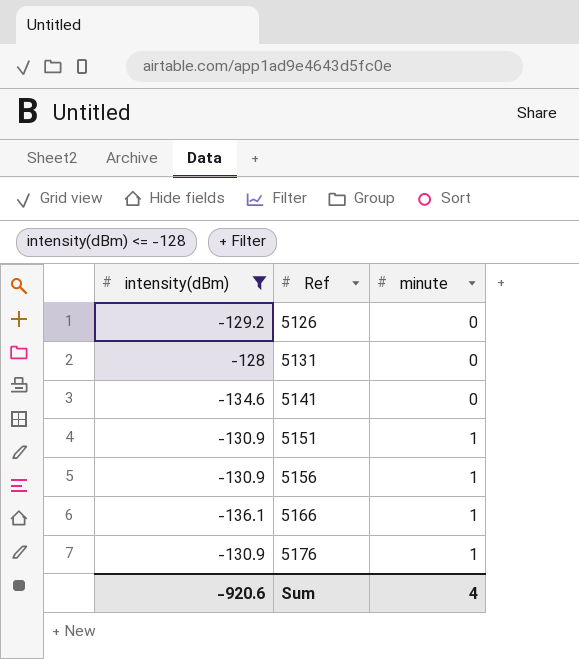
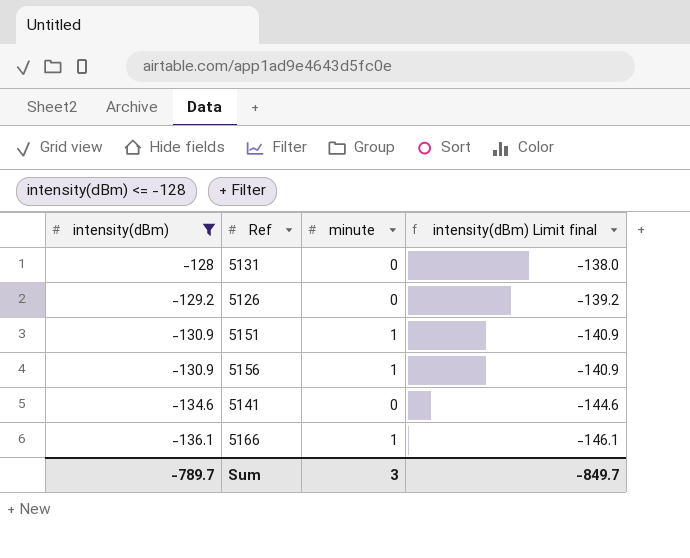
row order: Ref ascending -> intensity(dBm) descending
column intensity(dBm) Limit final | formula: none -> [intensity(dBm)] - 10
row 5176: -130.9 | 1 -> none
Sum | intensity(dBm): -920.6 -> -789.7
Sum | minute: 4 -> 3

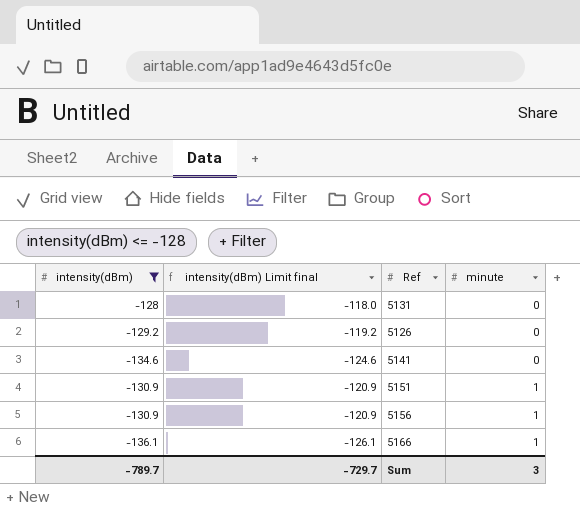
row order: intensity(dBm) descending -> minute ascending
column intensity(dBm) Limit final | formula: [intensity(dBm)] - 10 -> [intensity(dBm)] + 10
column intensity(dBm) Limit final | position: 4 -> 2
Sum | intensity(dBm) Limit final: -849.7 -> -729.7

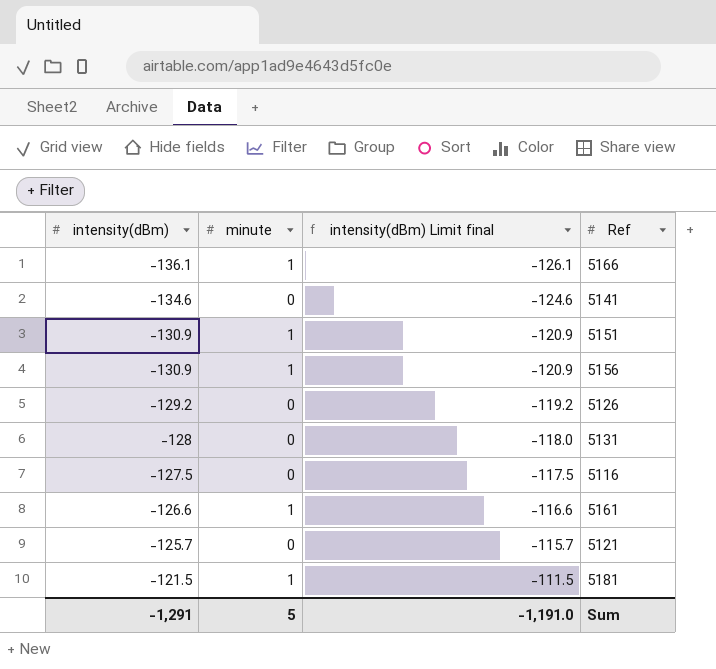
filter: intensity(dBm) <= -128 -> none
row order: minute ascending -> intensity(dBm) ascending
column minute | position: 4 -> 2
Sum | intensity(dBm): -789.7 -> -1,291
Sum | minute: 3 -> 5
Sum | intensity(dBm) Limit final: -729.7 -> -1,191.0

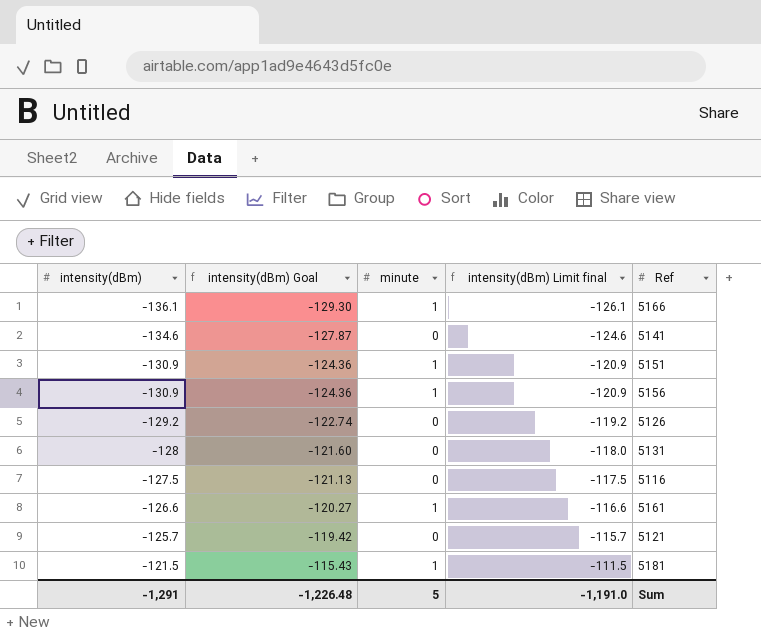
column intensity(dBm) Goal | formula: none -> [intensity(dBm)] * 0.95

